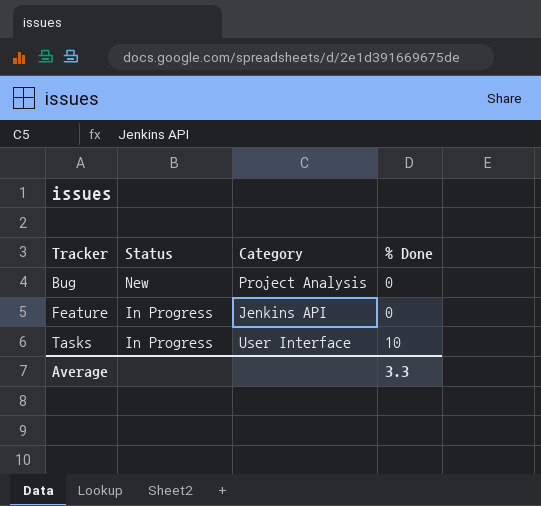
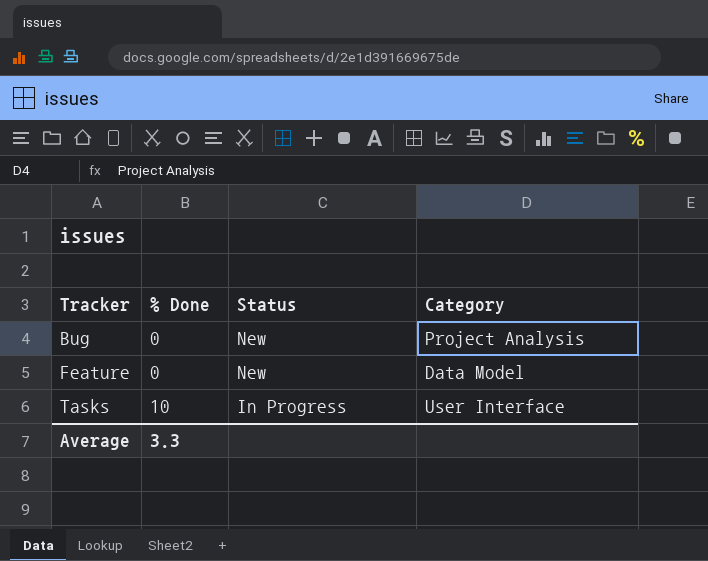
column % Done | position: 4 -> 2
Feature | Status: In Progress -> New
Feature | Category: Jenkins API -> Data Model

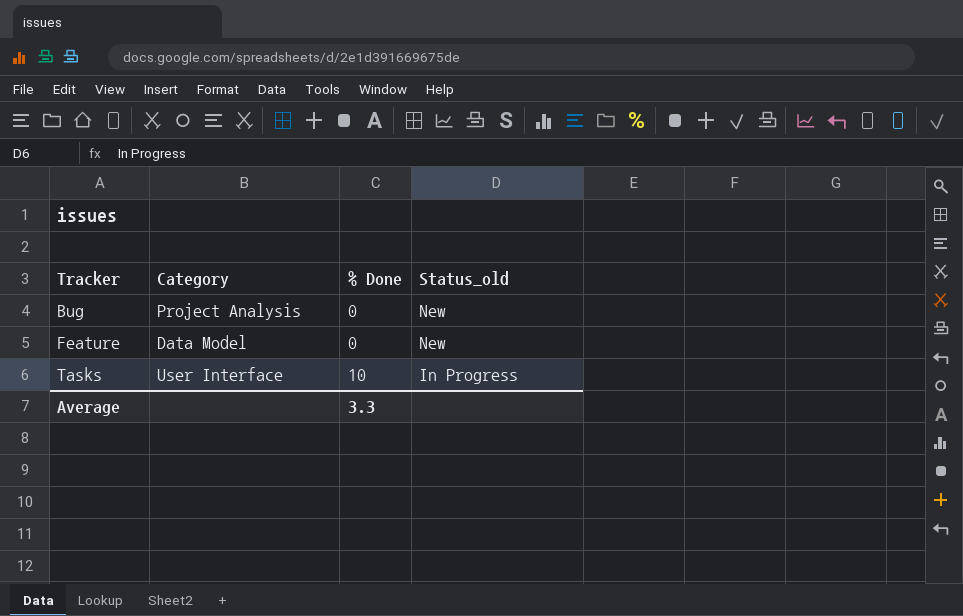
column Category | position: 4 -> 2
column name: Status -> Status_old

